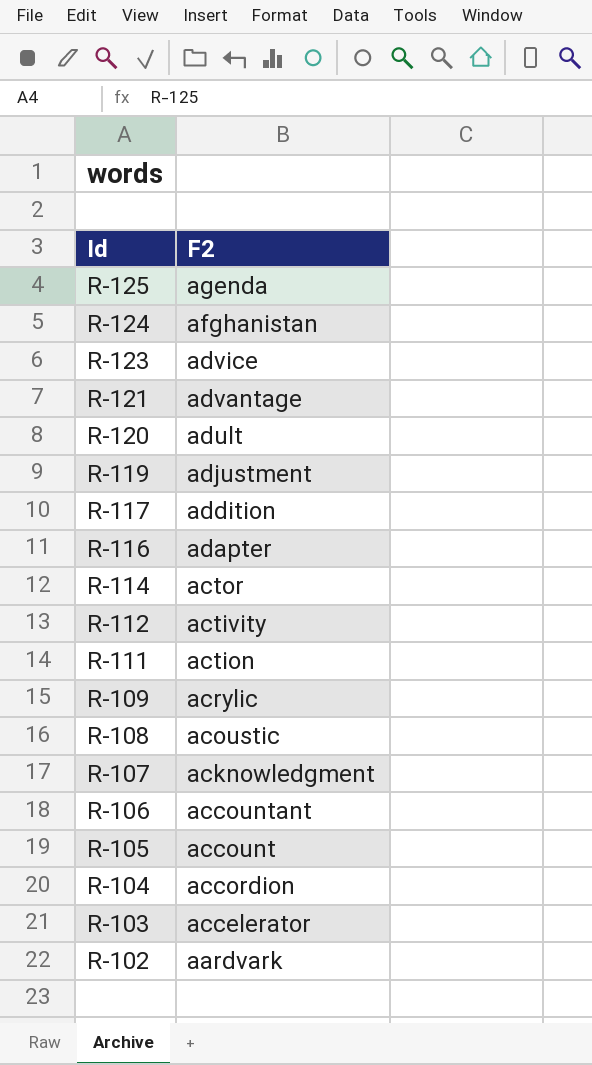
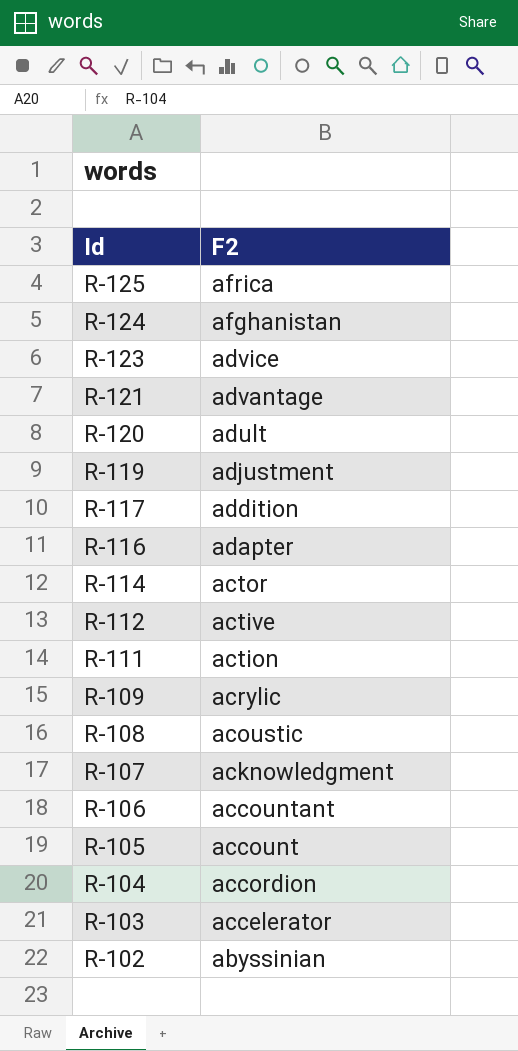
R-125 | F2: agenda -> africa
R-112 | F2: activity -> active
R-102 | F2: aardvark -> abyssinian

